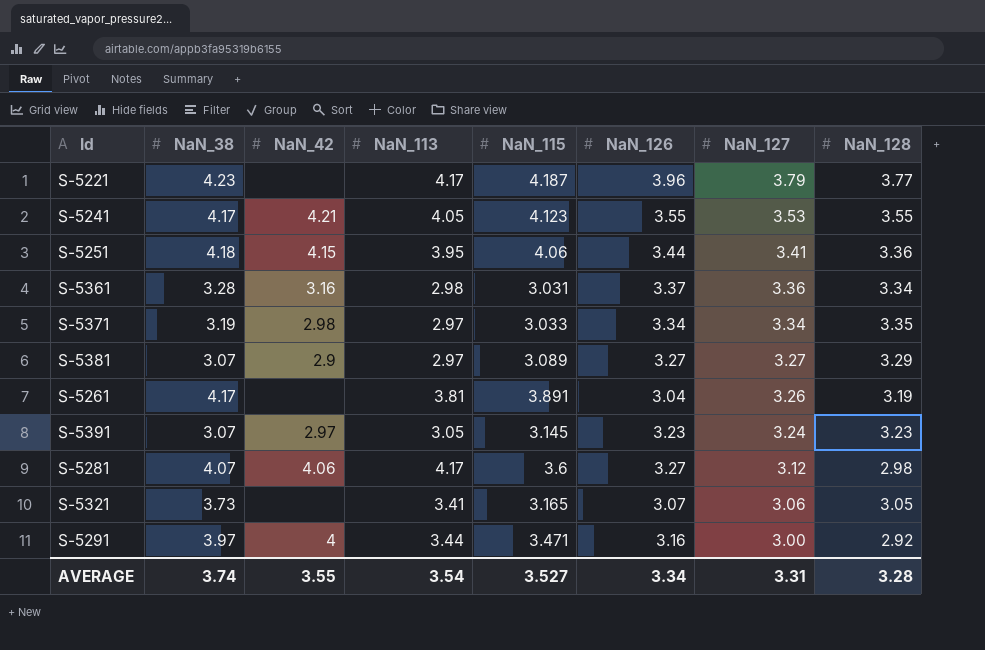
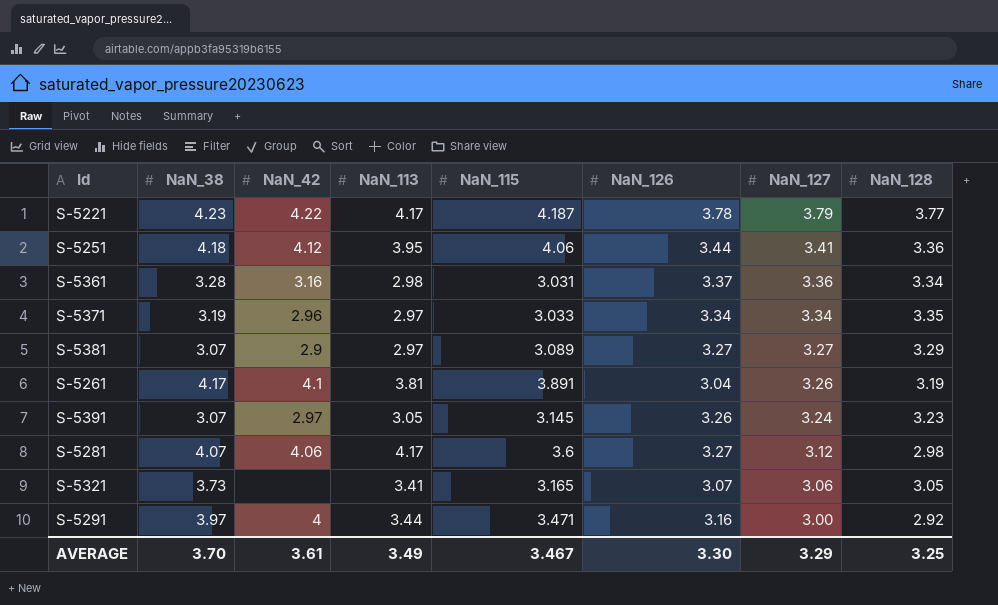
row S-5241: 4.17 | 4.21 | 4.05 | 4.123 | 3.55 | 3.53 | 3.55 -> none
S-5221 | NaN_42: none -> 4.22
S-5221 | NaN_126: 3.96 -> 3.78
S-5251 | NaN_42: 4.15 -> 4.12
S-5371 | NaN_42: 2.98 -> 2.96
S-5261 | NaN_42: none -> 4.1
S-5391 | NaN_126: 3.23 -> 3.26
AVERAGE | NaN_38: 3.74 -> 3.70
AVERAGE | NaN_42: 3.55 -> 3.61
AVERAGE | NaN_113: 3.54 -> 3.49
AVERAGE | NaN_115: 3.527 -> 3.467
AVERAGE | NaN_126: 3.34 -> 3.30
AVERAGE | NaN_127: 3.31 -> 3.29
AVERAGE | NaN_128: 3.28 -> 3.25

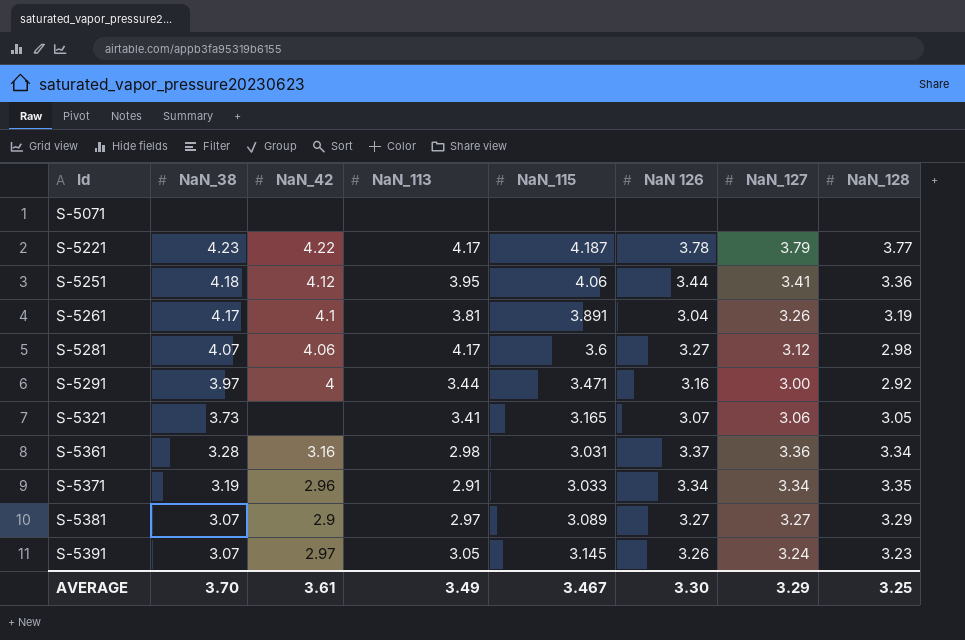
row order: NaN_127 descending -> Id ascending
column name: NaN_126 -> NaN 126
row S-5071: none -> none | none | none | none | none | none | none
S-5371 | NaN_113: 2.97 -> 2.91

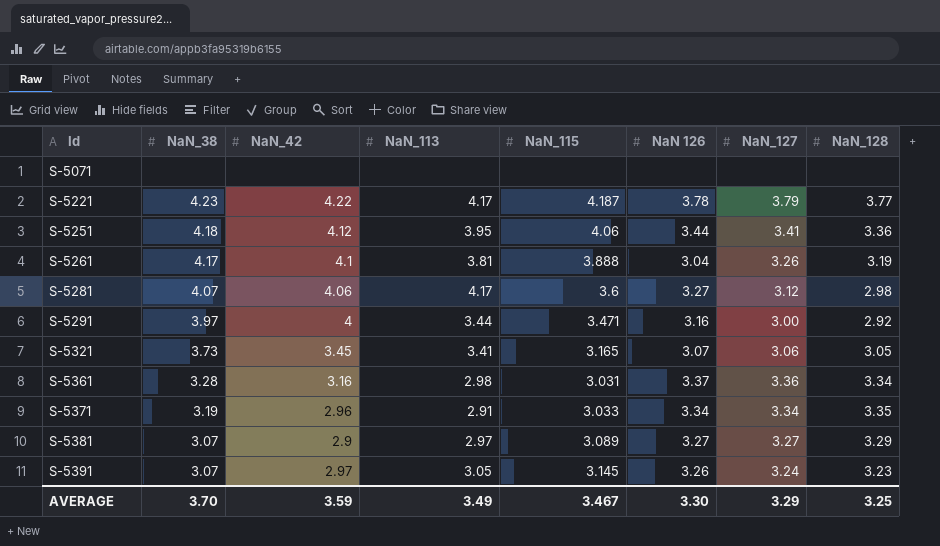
S-5261 | NaN_115: 3.891 -> 3.888
S-5321 | NaN_42: none -> 3.45
AVERAGE | NaN_42: 3.61 -> 3.59

